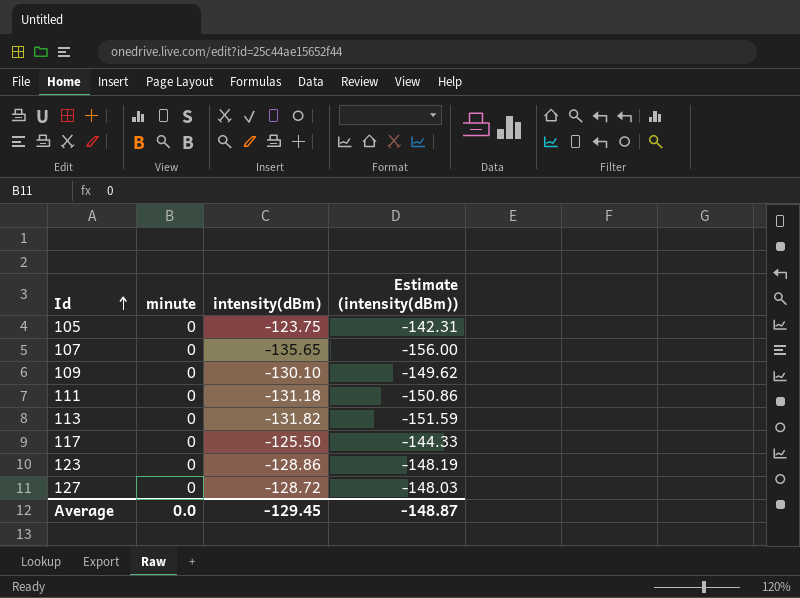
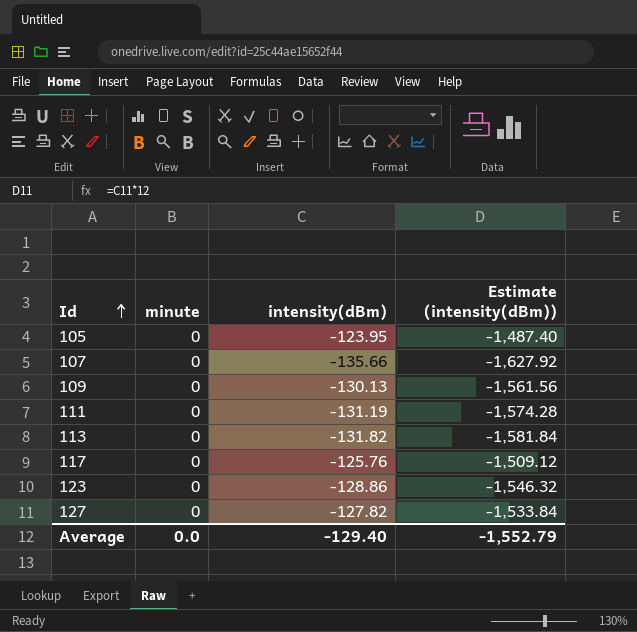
column Estimate (intensity(dBm)) | formula: [intensity(dBm)] * 1.15 -> [intensity(dBm)] * 12
105 | intensity(dBm): -123.75 -> -123.95
107 | intensity(dBm): -135.65 -> -135.66
109 | intensity(dBm): -130.10 -> -130.13
111 | intensity(dBm): -131.18 -> -131.19
117 | intensity(dBm): -125.50 -> -125.76
127 | intensity(dBm): -128.72 -> -127.82
Average | intensity(dBm): -129.45 -> -129.40
Average | Estimate (intensity(dBm)): -148.87 -> -1,552.79

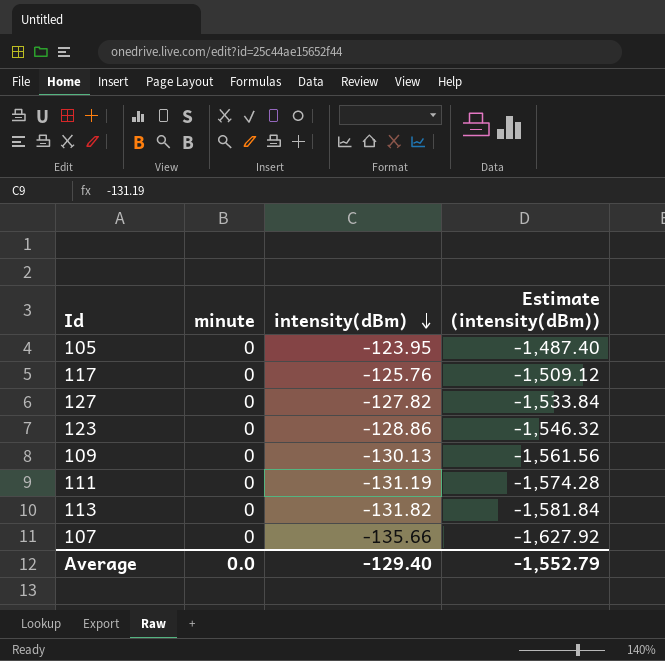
row order: Id ascending -> intensity(dBm) descending

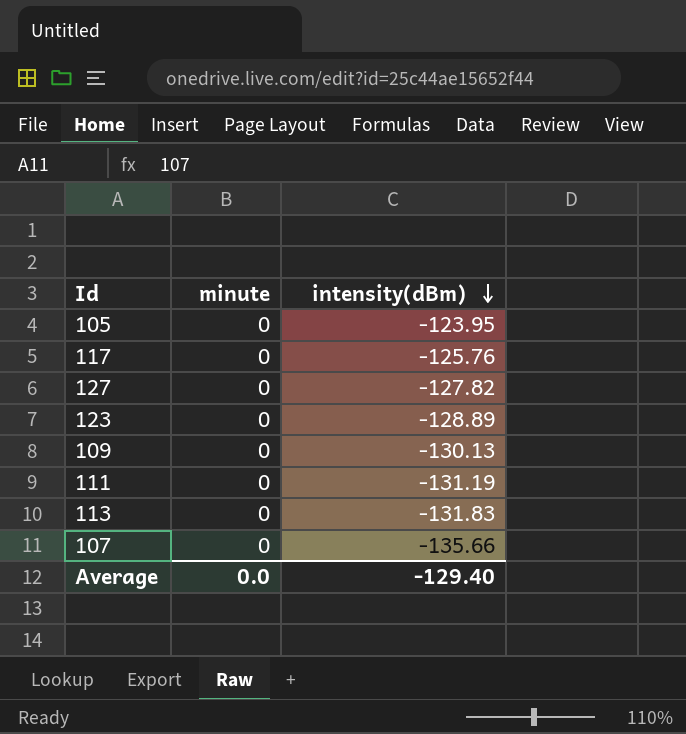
column Estimate (intensity(dBm)) | formula: [intensity(dBm)] * 12 -> none
123 | intensity(dBm): -128.86 -> -128.89
113 | intensity(dBm): -131.82 -> -131.83

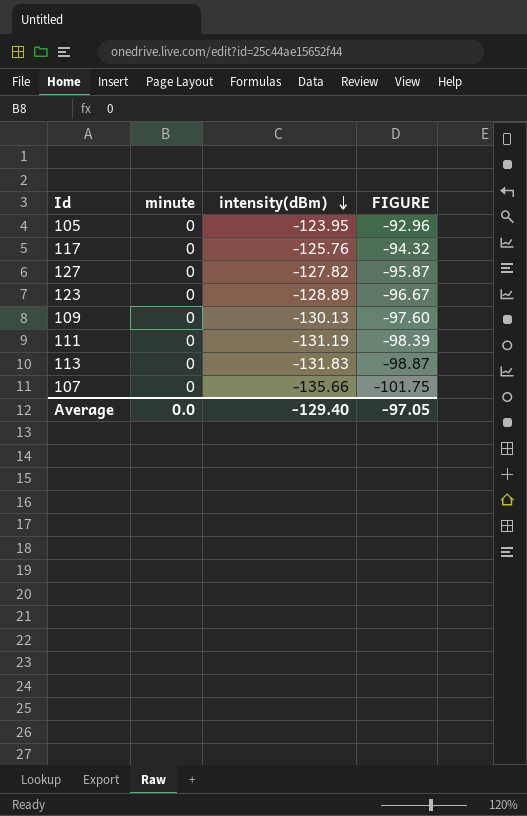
column FIGURE | formula: none -> [intensity(dBm)] * 0.75

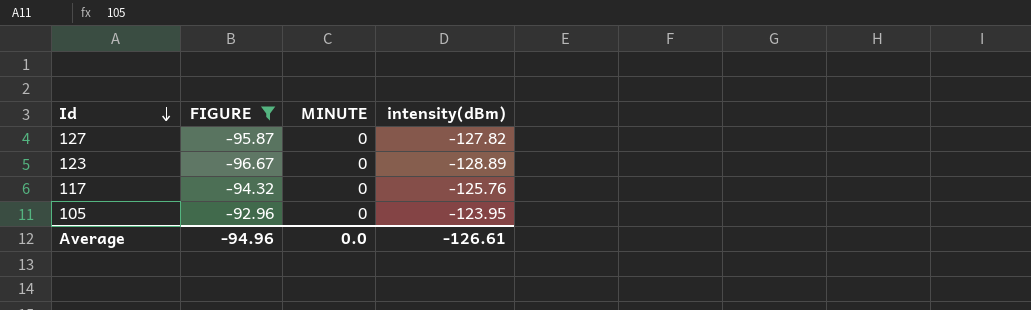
filter: none -> FIGURE >= -96.67
row order: intensity(dBm) descending -> Id descending
column FIGURE | position: 4 -> 2
column name: minute -> MINUTE
Average | FIGURE: -97.05 -> -94.96
Average | intensity(dBm): -129.40 -> -126.61

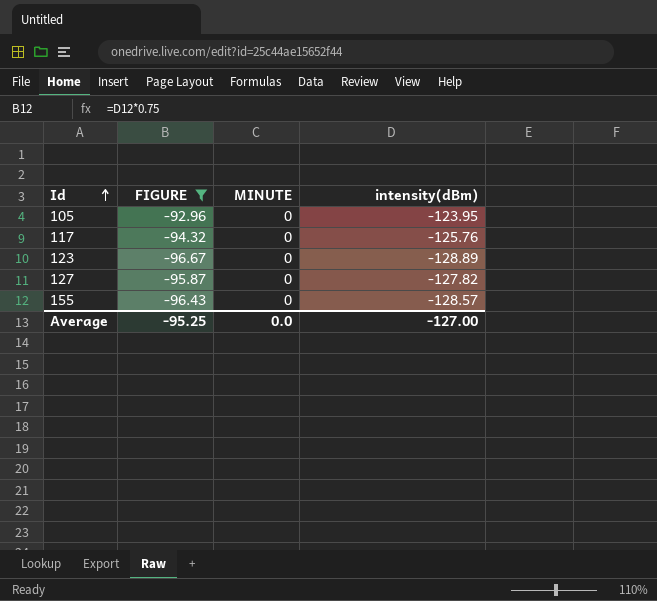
row order: Id descending -> Id ascending
row 155: none -> -96.43 | 0 | -128.57
Average | FIGURE: -94.96 -> -95.25
Average | intensity(dBm): -126.61 -> -127.00

